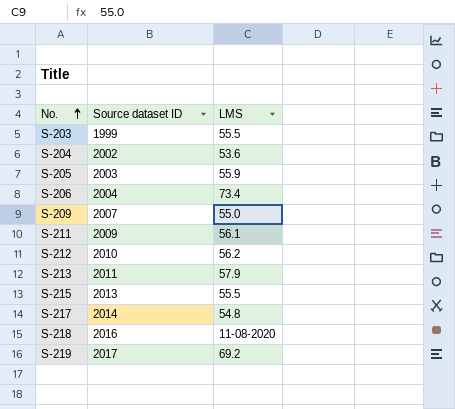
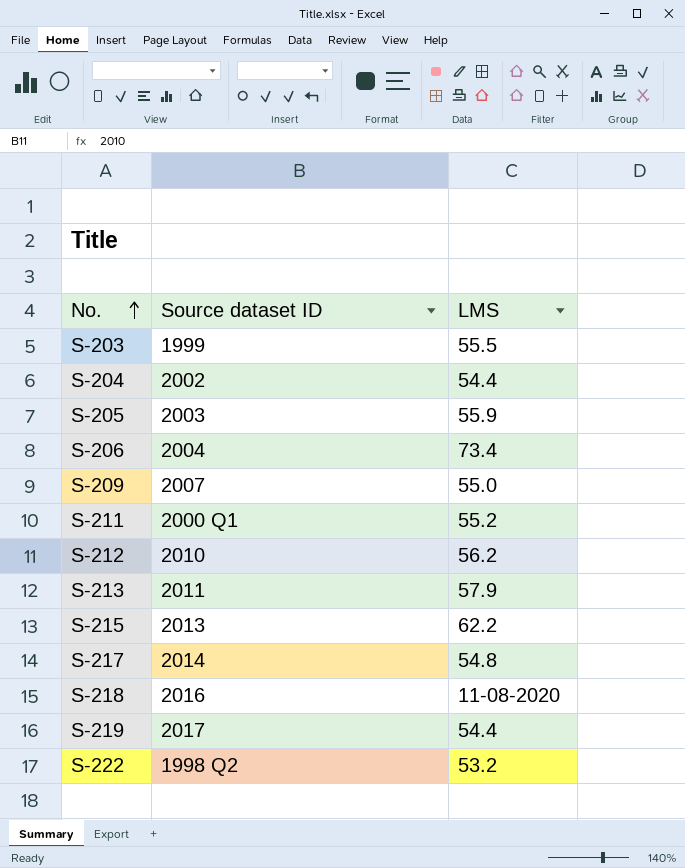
S-204 | LMS: 53.6 -> 54.4
S-211 | Source dataset ID: 2009 -> 2000 Q1
S-211 | LMS: 56.1 -> 55.2
S-215 | LMS: 55.5 -> 62.2
S-219 | LMS: 69.2 -> 54.4
row S-222: none -> 1998 Q2 | 53.2

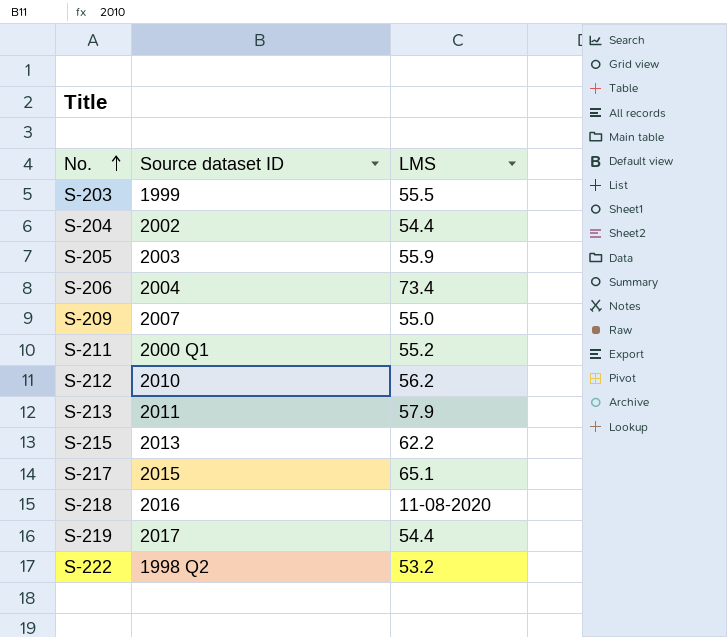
S-217 | Source dataset ID: 2014 -> 2015
S-217 | LMS: 54.8 -> 65.1

